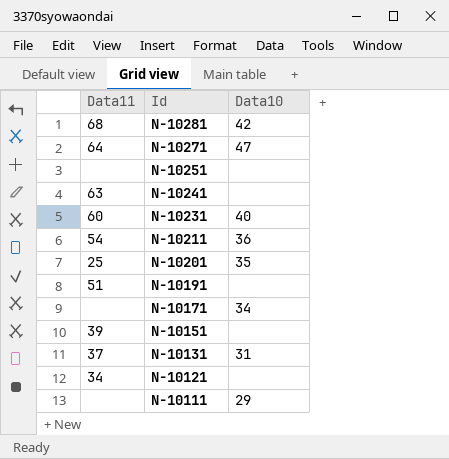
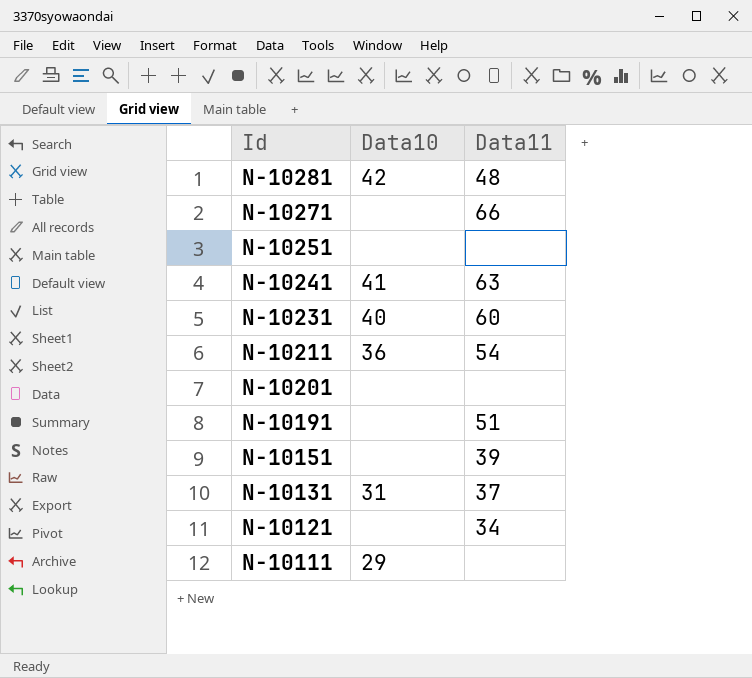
column Data11 | position: 1 -> 3
row N-10171: none | 34 -> none
N-10281 | Data11: 68 -> 48
N-10271 | Data10: 47 -> none
N-10271 | Data11: 64 -> 66
N-10241 | Data10: none -> 41
N-10201 | Data10: 35 -> none
N-10201 | Data11: 25 -> none

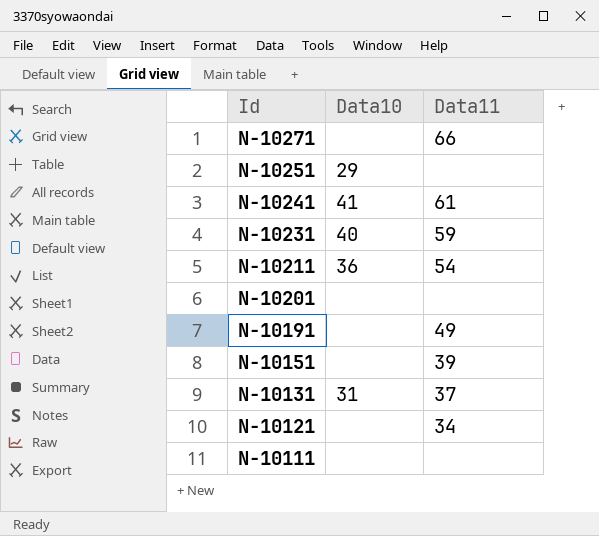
row N-10281: 42 | 48 -> none
N-10251 | Data10: none -> 29
N-10241 | Data11: 63 -> 61
N-10231 | Data11: 60 -> 59
N-10191 | Data11: 51 -> 49
N-10111 | Data10: 29 -> none

